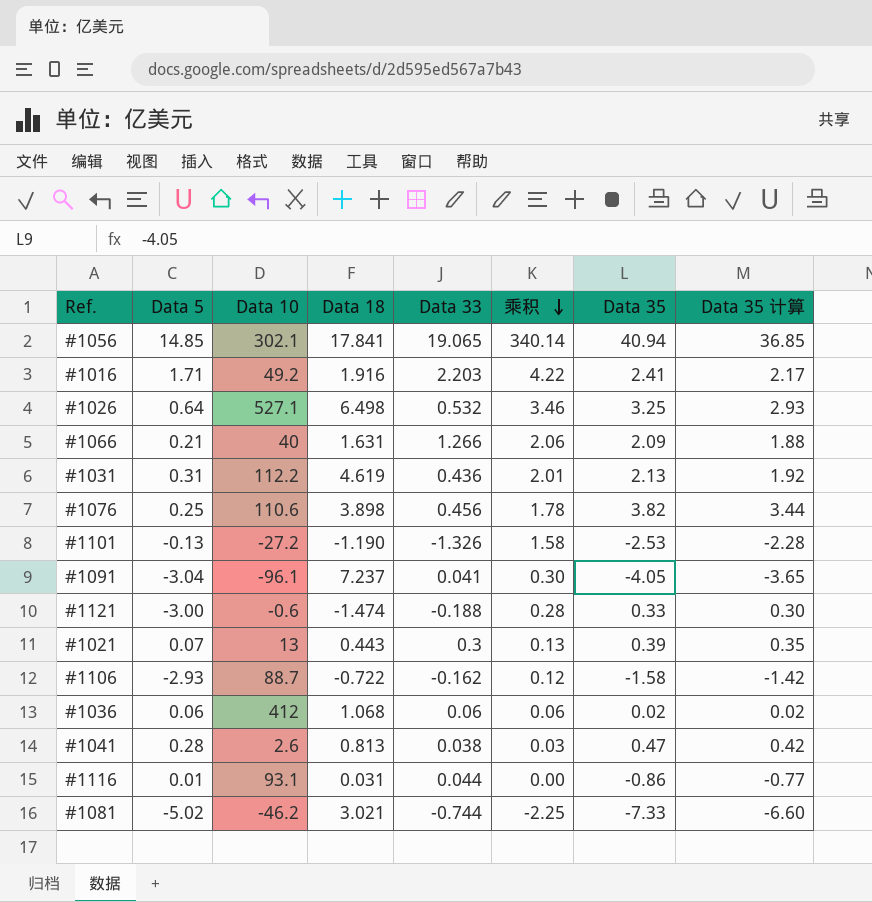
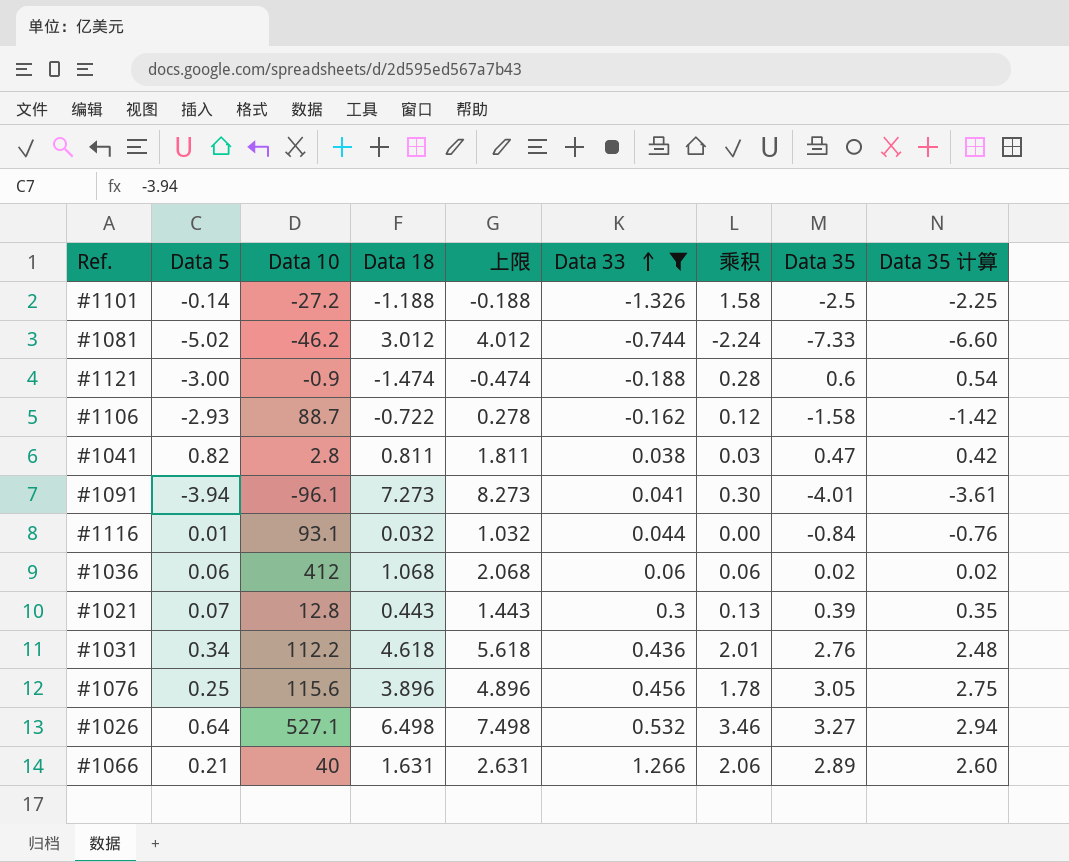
filter: none -> Data 33 <= 1.266
row order: 乘积 descending -> Data 33 ascending
column 上限 | formula: none -> [Data 18] + 1
#1101 | Data 5: -0.13 -> -0.14
#1101 | Data 18: -1.190 -> -1.188
#1101 | Data 35: -2.53 -> -2.5
#1101 | Data 35 计算: -2.28 -> -2.25
#1081 | Data 18: 3.021 -> 3.012
#1081 | 乘积: -2.25 -> -2.24
#1121 | Data 10: -0.6 -> -0.9
#1121 | Data 35: 0.33 -> 0.6
#1121 | Data 35 计算: 0.30 -> 0.54
#1041 | Data 5: 0.28 -> 0.82
#1041 | Data 10: 2.6 -> 2.8
#1041 | Data 18: 0.813 -> 0.811
#1091 | Data 5: -3.04 -> -3.94
#1091 | Data 18: 7.237 -> 7.273
#1091 | Data 35: -4.05 -> -4.01
#1091 | Data 35 计算: -3.65 -> -3.61
#1116 | Data 18: 0.031 -> 0.032
#1116 | Data 35: -0.86 -> -0.84
#1116 | Data 35 计算: -0.77 -> -0.76
#1021 | Data 10: 13 -> 12.8
#1031 | Data 5: 0.31 -> 0.34
#1031 | Data 18: 4.619 -> 4.618
#1031 | Data 35: 2.13 -> 2.76
#1031 | Data 35 计算: 1.92 -> 2.48
#1076 | Data 10: 110.6 -> 115.6
#1076 | Data 18: 3.898 -> 3.896
#1076 | Data 35: 3.82 -> 3.05
#1076 | Data 35 计算: 3.44 -> 2.75
#1026 | Data 35: 3.25 -> 3.27
#1026 | Data 35 计算: 2.93 -> 2.94
#1066 | Data 35: 2.09 -> 2.89
#1066 | Data 35 计算: 1.88 -> 2.60

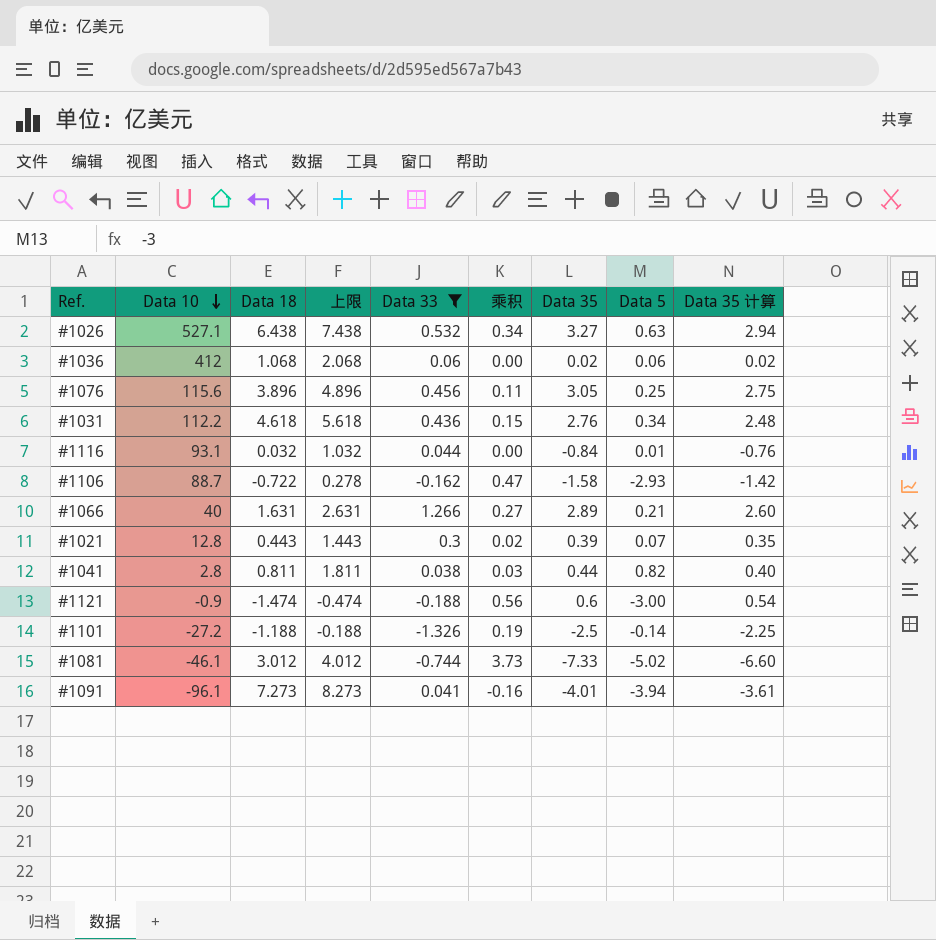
row order: Data 33 ascending -> Data 10 descending
column 乘积 | formula: [Data 18] * [Data 33] -> [Data 33] * [Data 5]
column Data 5 | position: 2 -> 8
#1026 | Data 18: 6.498 -> 6.438
#1026 | 上限: 7.498 -> 7.438
#1026 | Data 5: 0.64 -> 0.63
#1041 | Data 35: 0.47 -> 0.44
#1041 | Data 35 计算: 0.42 -> 0.40
#1081 | Data 10: -46.2 -> -46.1

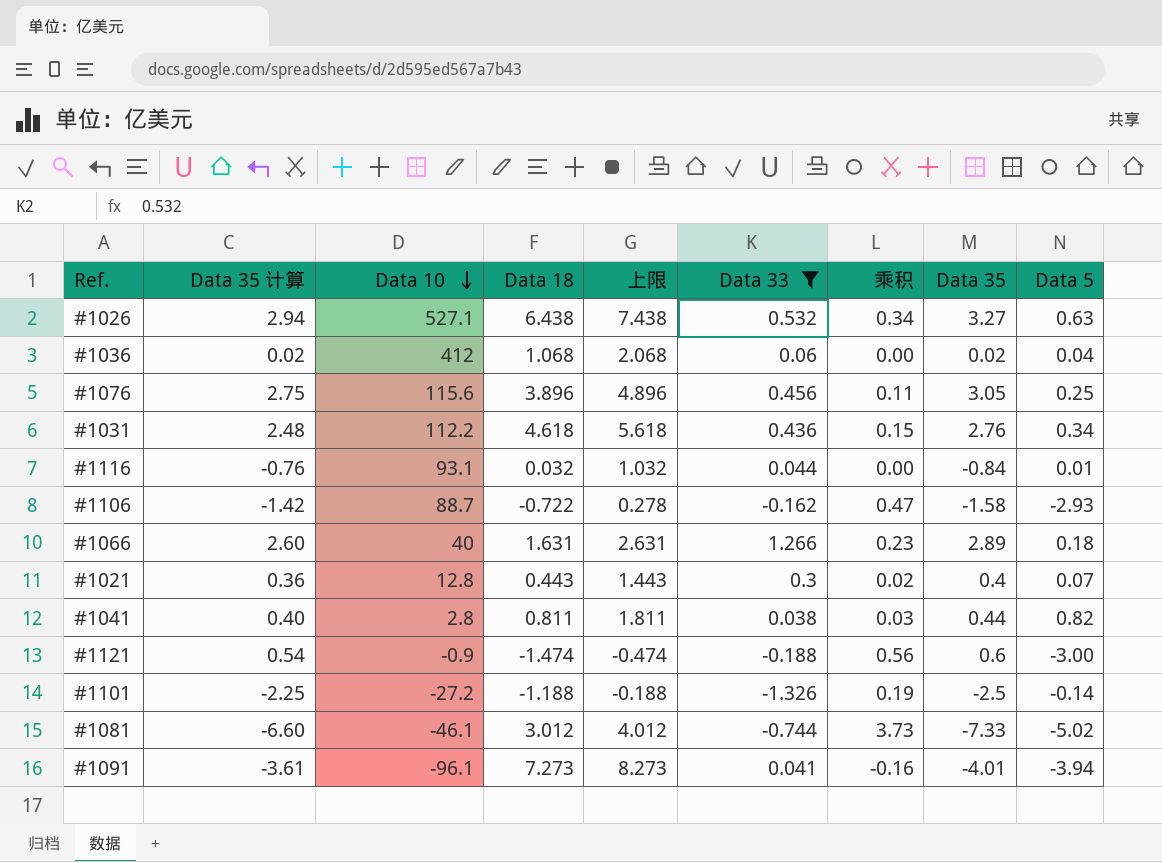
column Data 35 计算 | position: 9 -> 2
#1036 | Data 5: 0.06 -> 0.04
#1066 | 乘积: 0.27 -> 0.23
#1066 | Data 5: 0.21 -> 0.18
#1021 | Data 35 计算: 0.35 -> 0.36
#1021 | Data 35: 0.39 -> 0.4

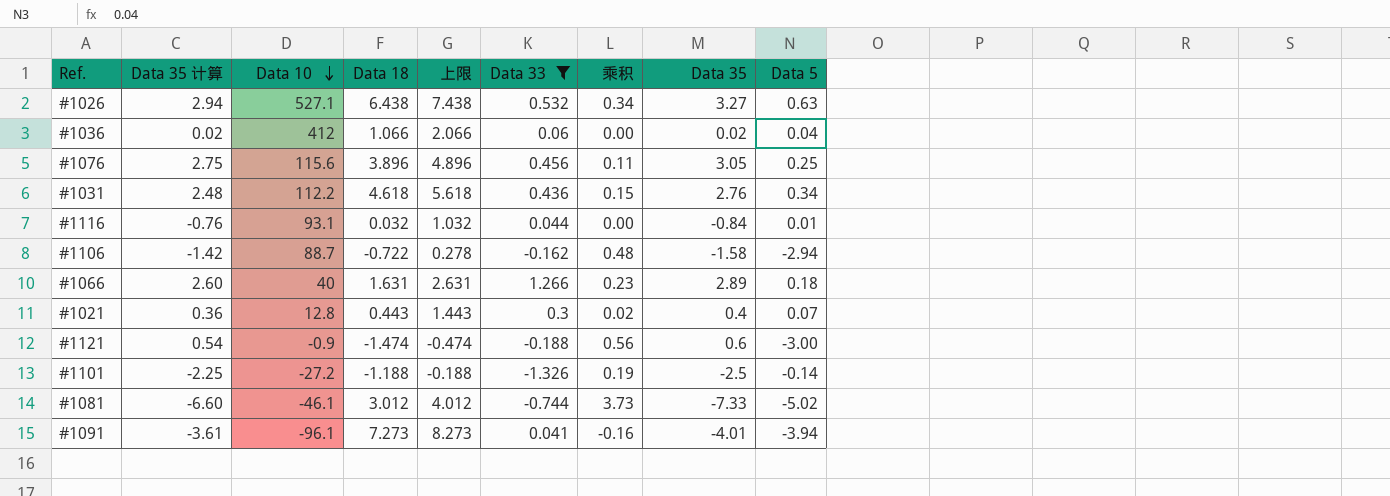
row #1041: 0.40 | 2.8 | 0.811 | 1.811 | 0.038 | 0.03 | 0.44 | 0.82 -> none
#1036 | Data 18: 1.068 -> 1.066
#1036 | 上限: 2.068 -> 2.066
#1106 | 乘积: 0.47 -> 0.48
#1106 | Data 5: -2.93 -> -2.94

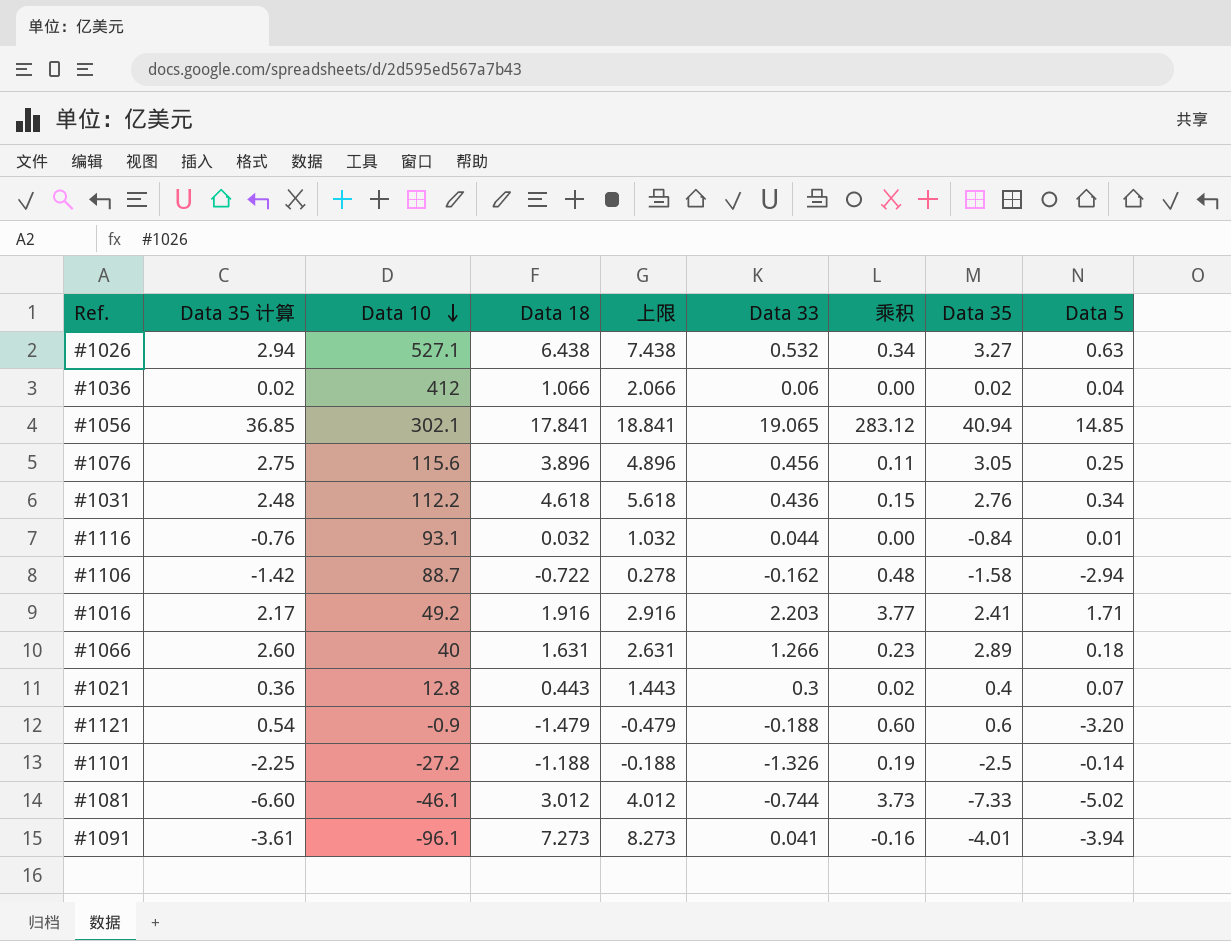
filter: Data 33 <= 1.266 -> none
#1121 | Data 18: -1.474 -> -1.479
#1121 | 上限: -0.474 -> -0.479
#1121 | 乘积: 0.56 -> 0.60
#1121 | Data 5: -3.00 -> -3.20

